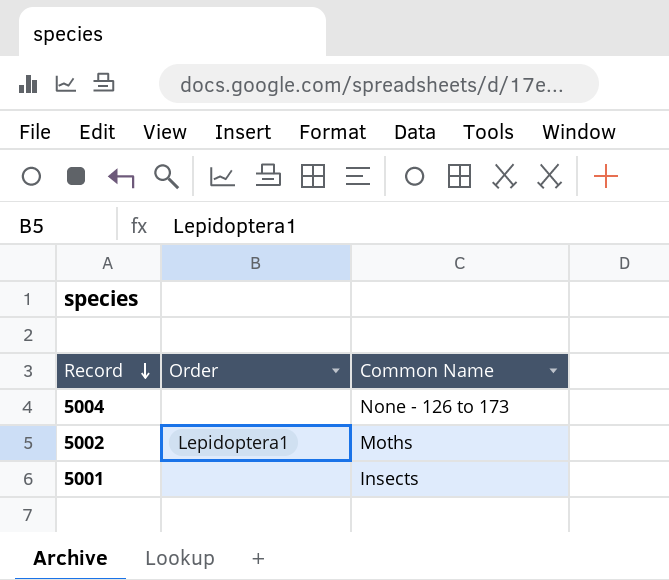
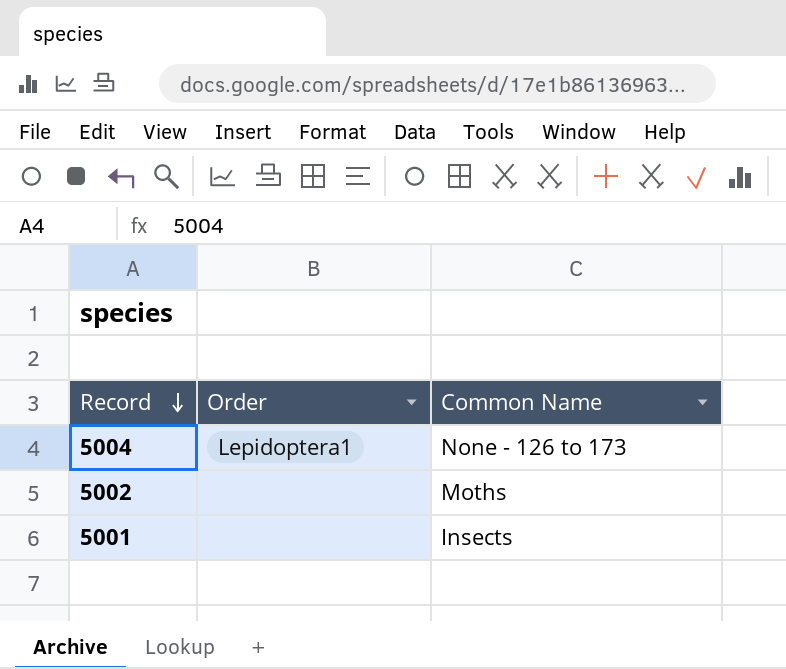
5004 | Order: none -> Lepidoptera1
5002 | Order: Lepidoptera1 -> none

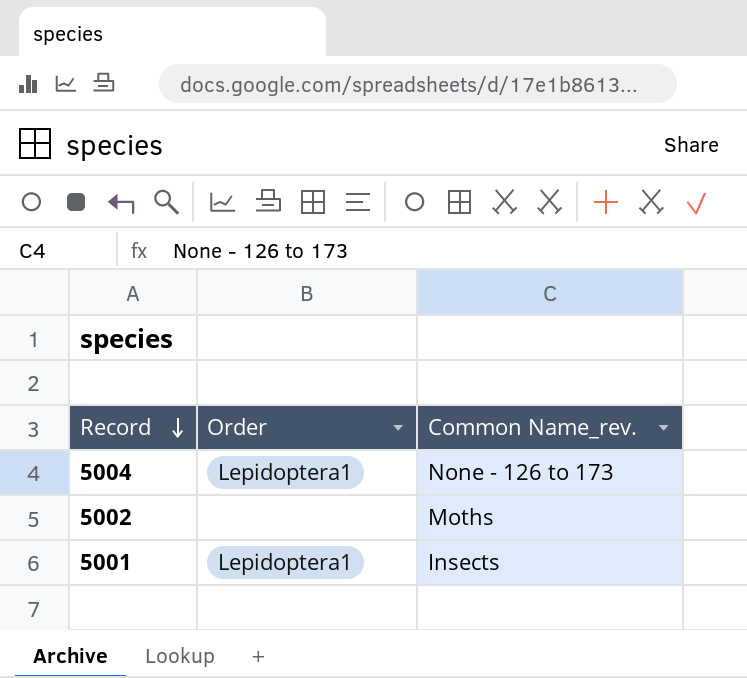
column name: Common Name -> Common Name_rev.
5001 | Order: none -> Lepidoptera1

